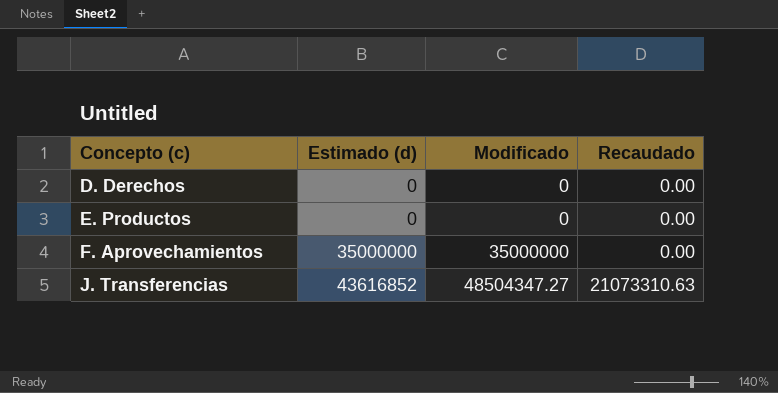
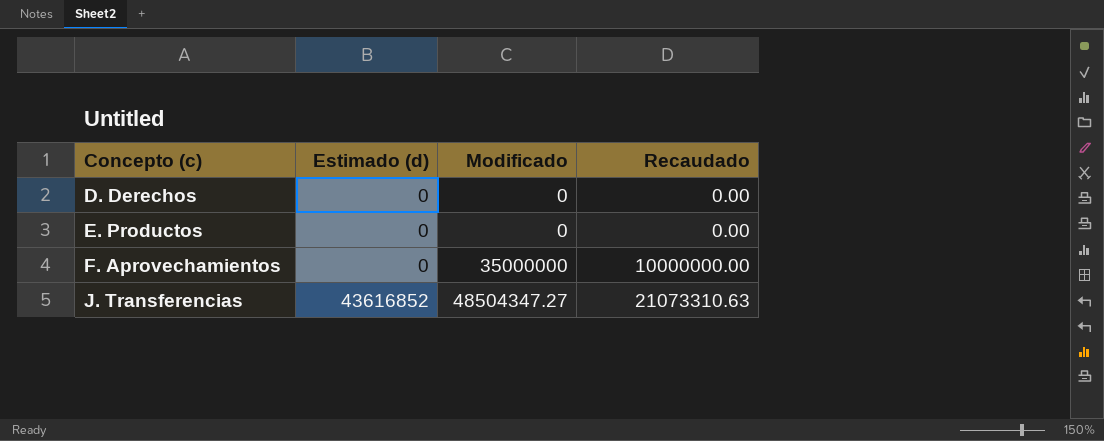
F. Aprovechamientos | Estimado (d): 35000000 -> 0
F. Aprovechamientos | Recaudado: 0.00 -> 10000000.00

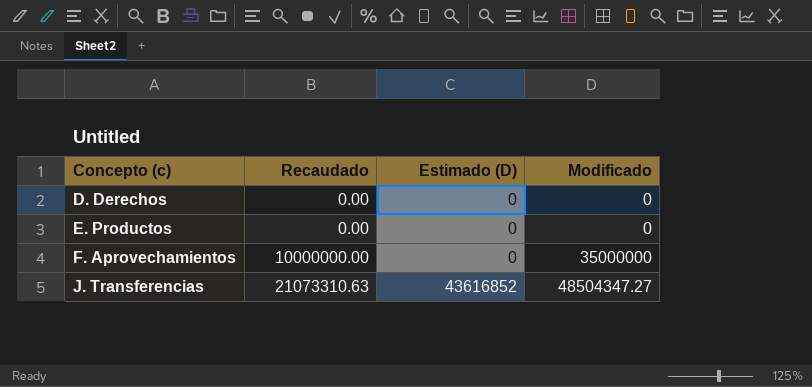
column Recaudado | position: 4 -> 2
column name: Estimado (d) -> Estimado (D)

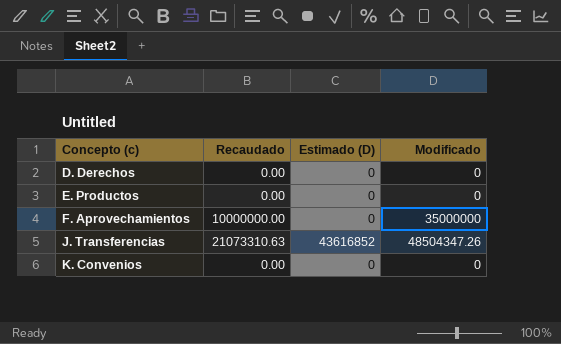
J. Transferencias | Modificado: 48504347.27 -> 48504347.26
row K. Convenios: none -> 0.00 | 0 | 0

